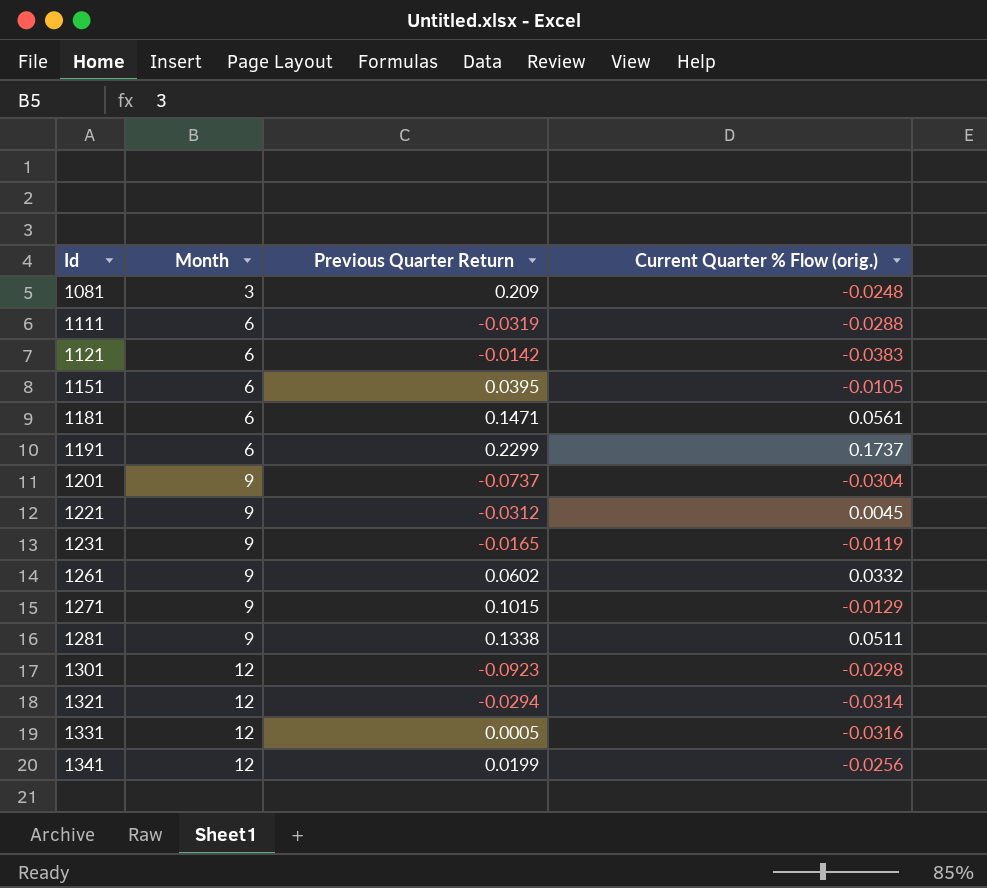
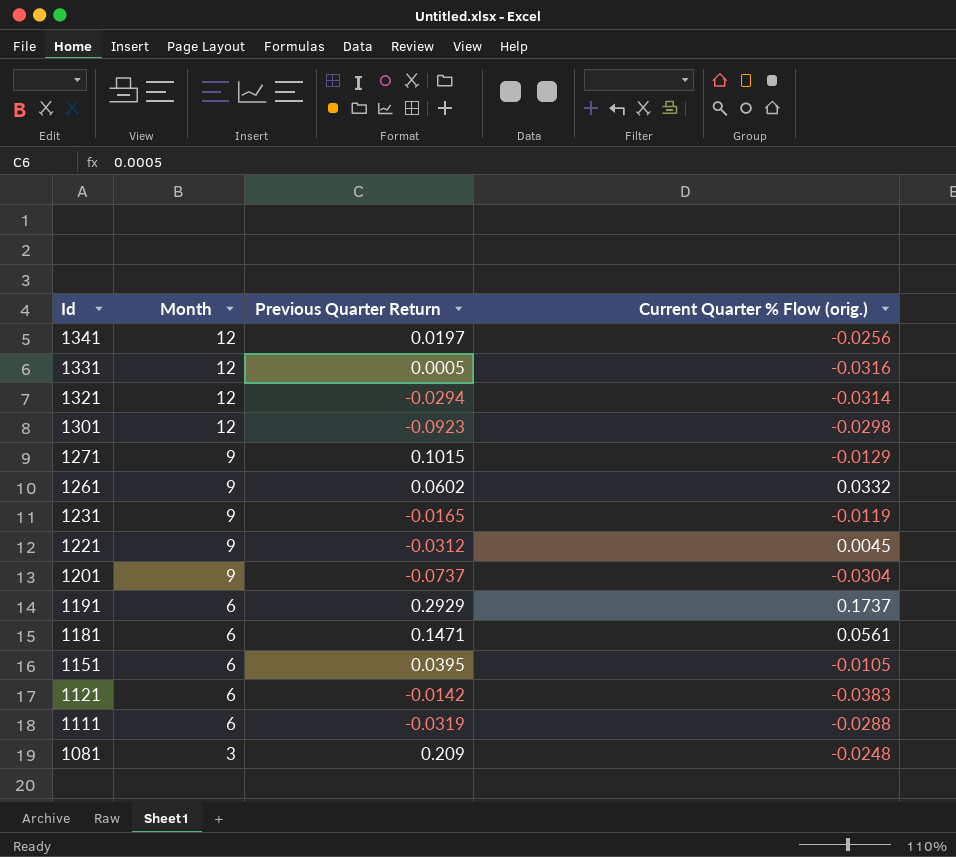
row order: Id ascending -> Id descending
row 1281: 9 | 0.1338 | 0.0511 -> none
1341 | Previous Quarter Return: 0.0199 -> 0.0197
1191 | Previous Quarter Return: 0.2299 -> 0.2929

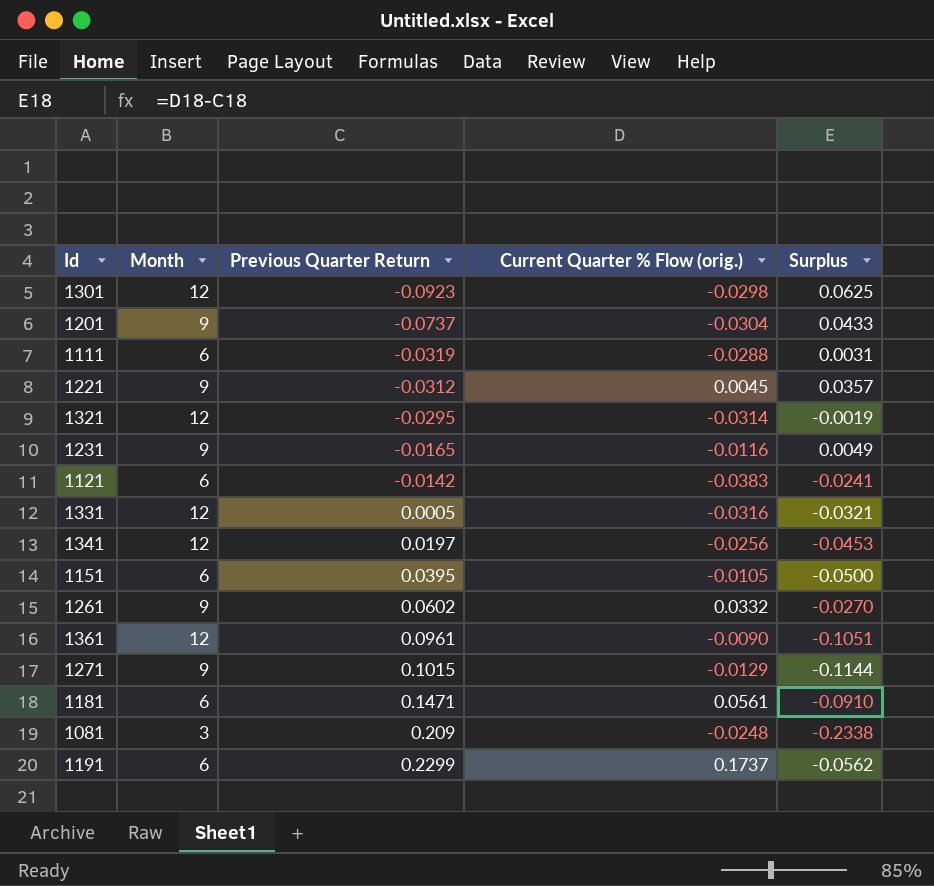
row order: Id descending -> Previous Quarter Return ascending
column Surplus | formula: none -> [Current Quarter % Flow (orig.)] - [Previous Quarter Return]
1321 | Previous Quarter Return: -0.0294 -> -0.0295
1231 | Current Quarter % Flow (orig.): -0.0119 -> -0.0116
row 1361: none -> 12 | 0.0961 | -0.0090 | -0.1051
1191 | Previous Quarter Return: 0.2929 -> 0.2299

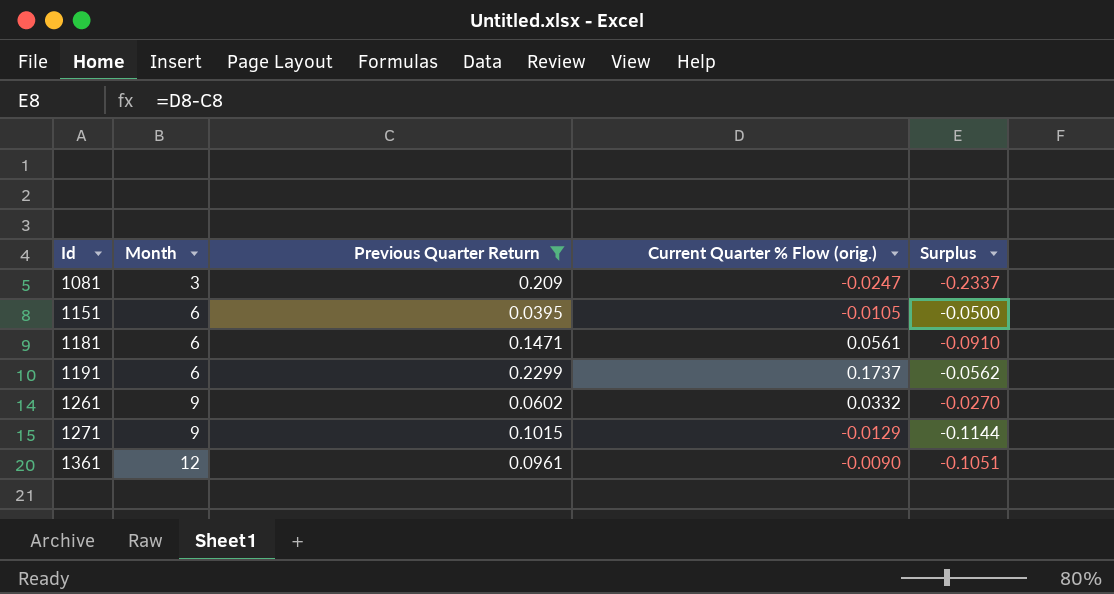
filter: none -> Previous Quarter Return >= 0.0395
row order: Previous Quarter Return ascending -> Id ascending
1081 | Current Quarter % Flow (orig.): -0.0248 -> -0.0247
1081 | Surplus: -0.2338 -> -0.2337

